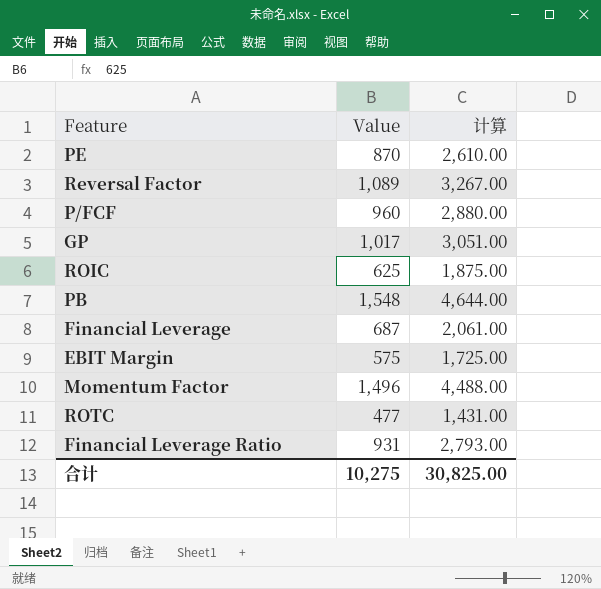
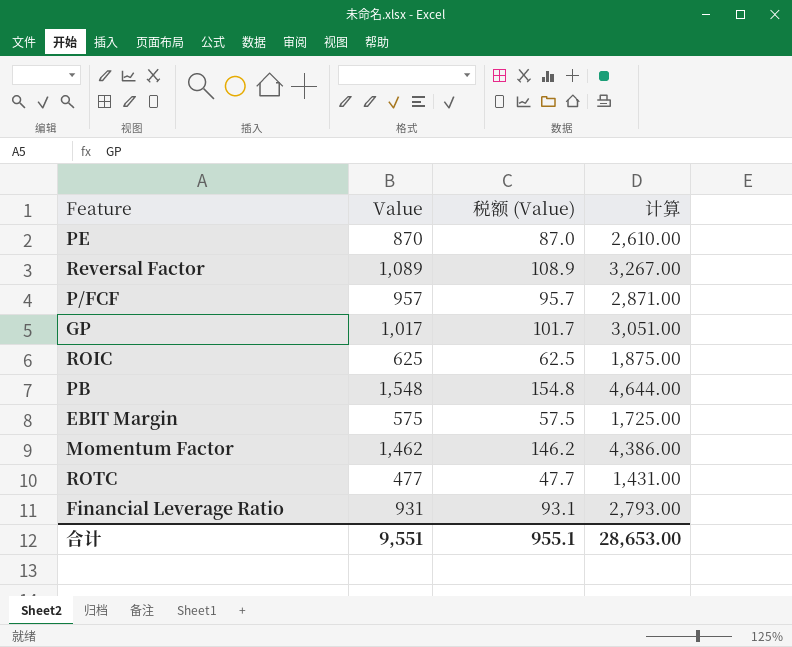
column 税额 (Value) | formula: none -> [Value] * 0.1
row Financial Leverage: 687 | 2,061.00 -> none
P/FCF | Value: 960 -> 957
P/FCF | 计算: 2,880.00 -> 2,871.00
Momentum Factor | Value: 1,496 -> 1,462
Momentum Factor | 计算: 4,488.00 -> 4,386.00
合计 | Value: 10,275 -> 9,551
合计 | 计算: 30,825.00 -> 28,653.00

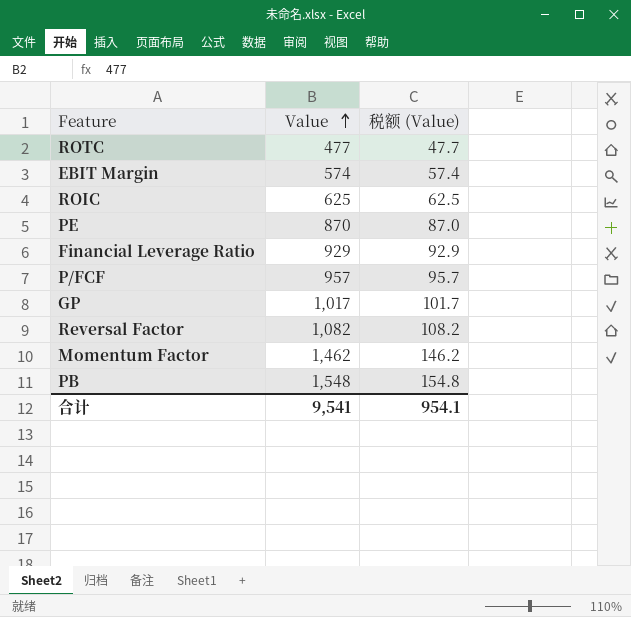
row order: none -> Value ascending
column 计算 | formula: [Value] * 3 -> none
EBIT Margin | Value: 575 -> 574
EBIT Margin | 税额 (Value): 57.5 -> 57.4
Financial Leverage Ratio | Value: 931 -> 929
Financial Leverage Ratio | 税额 (Value): 93.1 -> 92.9
Reversal Factor | Value: 1,089 -> 1,082
Reversal Factor | 税额 (Value): 108.9 -> 108.2
合计 | Value: 9,551 -> 9,541
合计 | 税额 (Value): 955.1 -> 954.1

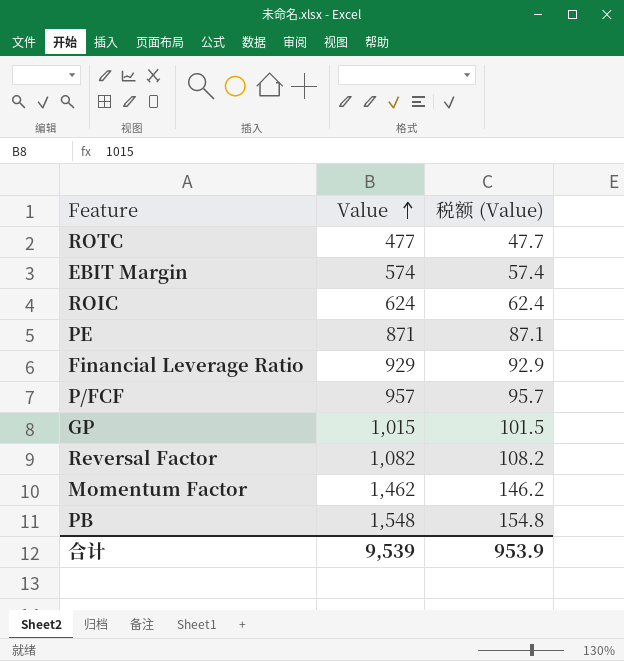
ROIC | Value: 625 -> 624
ROIC | 税额 (Value): 62.5 -> 62.4
PE | Value: 870 -> 871
PE | 税额 (Value): 87.0 -> 87.1
GP | Value: 1,017 -> 1,015
GP | 税额 (Value): 101.7 -> 101.5
合计 | Value: 9,541 -> 9,539
合计 | 税额 (Value): 954.1 -> 953.9

